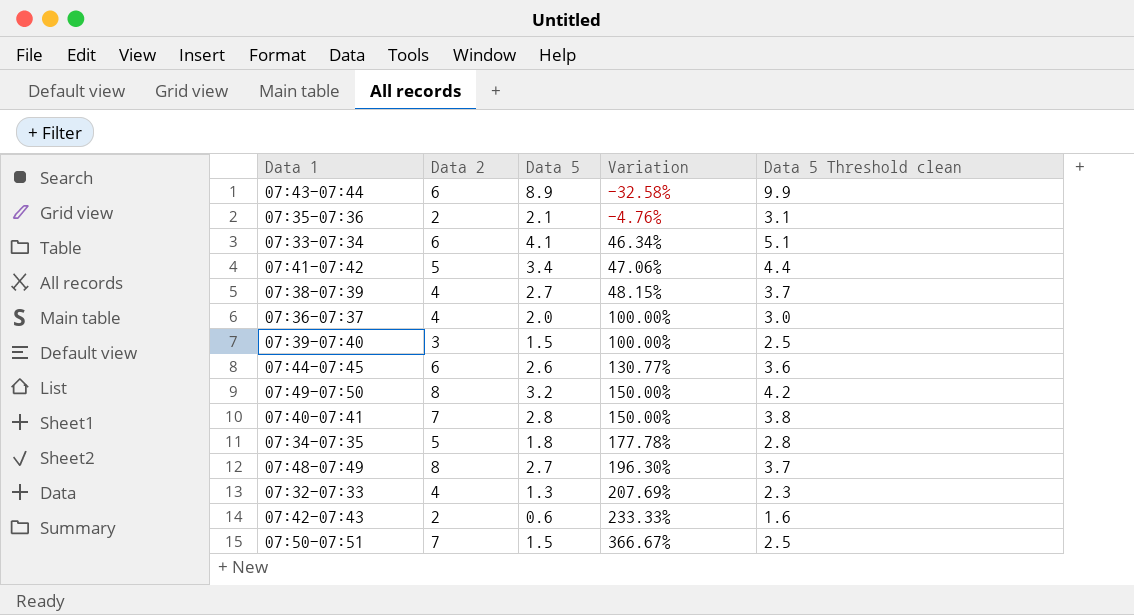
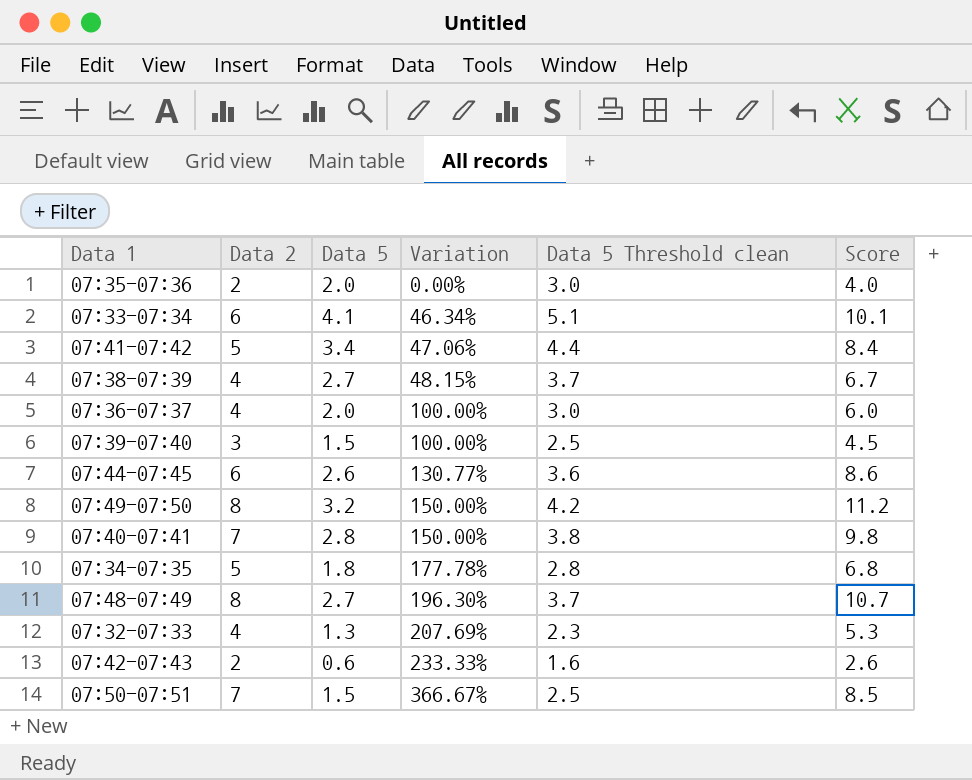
column Score | formula: none -> [Data 2] + [Data 5]
row 07:43-07:44: 6 | 8.9 | -32.58% | 9.9 -> none
07:35-07:36 | Data 5: 2.1 -> 2.0
07:35-07:36 | Variation: -4.76% -> 0.00%
07:35-07:36 | Data 5 Threshold clean: 3.1 -> 3.0

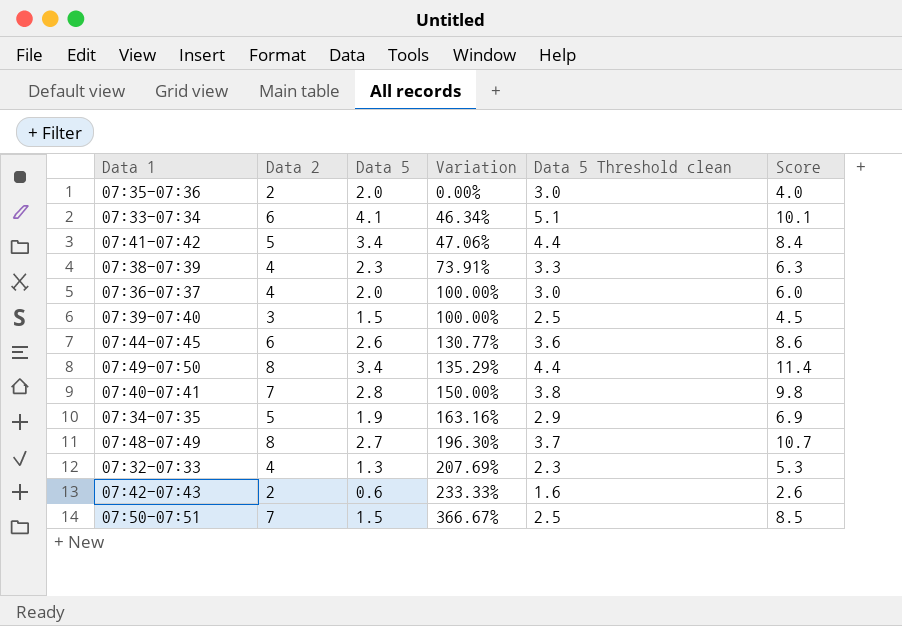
07:38-07:39 | Data 5: 2.7 -> 2.3
07:38-07:39 | Variation: 48.15% -> 73.91%
07:38-07:39 | Data 5 Threshold clean: 3.7 -> 3.3
07:38-07:39 | Score: 6.7 -> 6.3
07:49-07:50 | Data 5: 3.2 -> 3.4
07:49-07:50 | Variation: 150.00% -> 135.29%
07:49-07:50 | Data 5 Threshold clean: 4.2 -> 4.4
07:49-07:50 | Score: 11.2 -> 11.4
07:34-07:35 | Data 5: 1.8 -> 1.9
07:34-07:35 | Variation: 177.78% -> 163.16%
07:34-07:35 | Data 5 Threshold clean: 2.8 -> 2.9
07:34-07:35 | Score: 6.8 -> 6.9

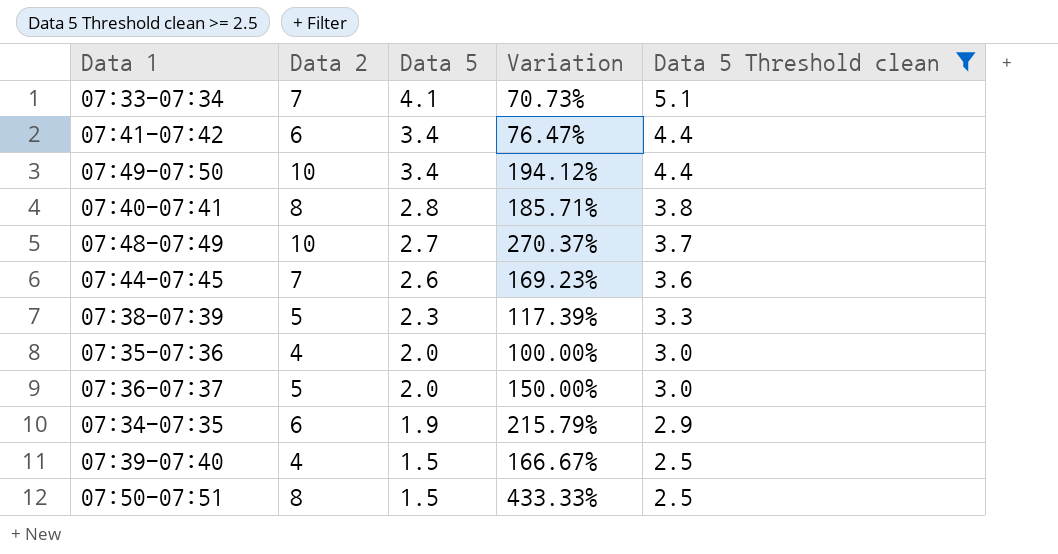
filter: none -> Data 5 Threshold clean >= 2.5
row order: Variation ascending -> Data 5 descending
column Score | formula: [Data 2] + [Data 5] -> none
07:33-07:34 | Data 2: 6 -> 7
07:33-07:34 | Variation: 46.34% -> 70.73%
07:41-07:42 | Data 2: 5 -> 6
07:41-07:42 | Variation: 47.06% -> 76.47%
07:49-07:50 | Data 2: 8 -> 10
07:49-07:50 | Variation: 135.29% -> 194.12%
07:40-07:41 | Data 2: 7 -> 8
07:40-07:41 | Variation: 150.00% -> 185.71%
07:48-07:49 | Data 2: 8 -> 10
07:48-07:49 | Variation: 196.30% -> 270.37%
07:44-07:45 | Data 2: 6 -> 7
07:44-07:45 | Variation: 130.77% -> 169.23%
07:38-07:39 | Data 2: 4 -> 5
07:38-07:39 | Variation: 73.91% -> 117.39%
07:35-07:36 | Data 2: 2 -> 4
07:35-07:36 | Variation: 0.00% -> 100.00%
07:36-07:37 | Data 2: 4 -> 5
07:36-07:37 | Variation: 100.00% -> 150.00%
07:34-07:35 | Data 2: 5 -> 6
07:34-07:35 | Variation: 163.16% -> 215.79%
07:39-07:40 | Data 2: 3 -> 4
07:39-07:40 | Variation: 100.00% -> 166.67%
07:50-07:51 | Data 2: 7 -> 8
07:50-07:51 | Variation: 366.67% -> 433.33%

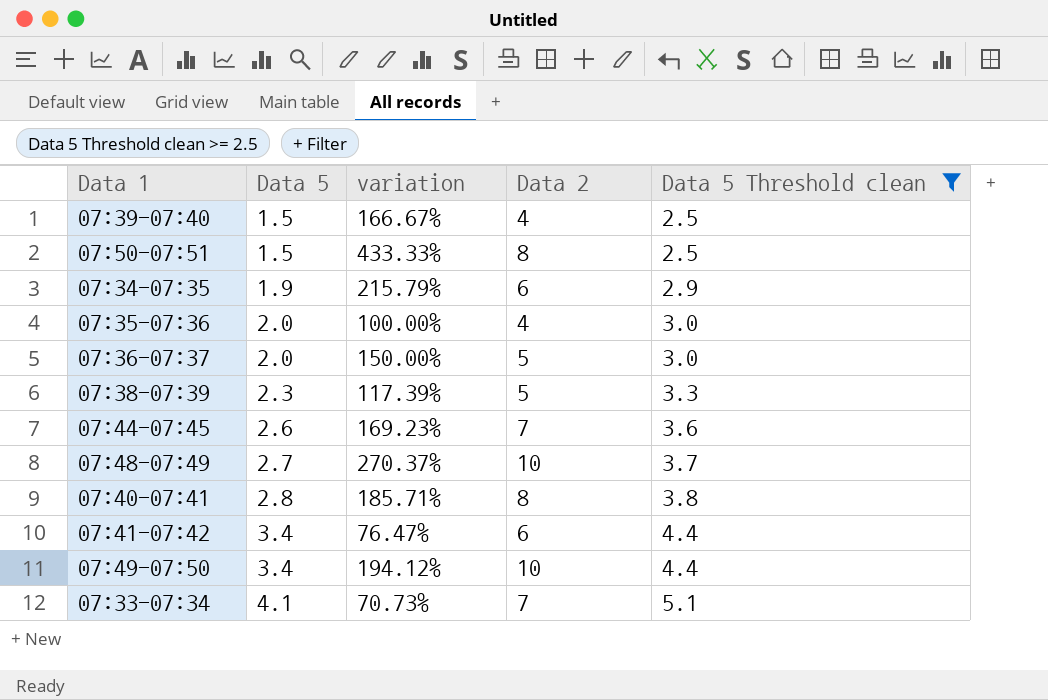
row order: Data 5 descending -> Data 5 ascending
column name: Variation -> variation
column Data 2 | position: 2 -> 4

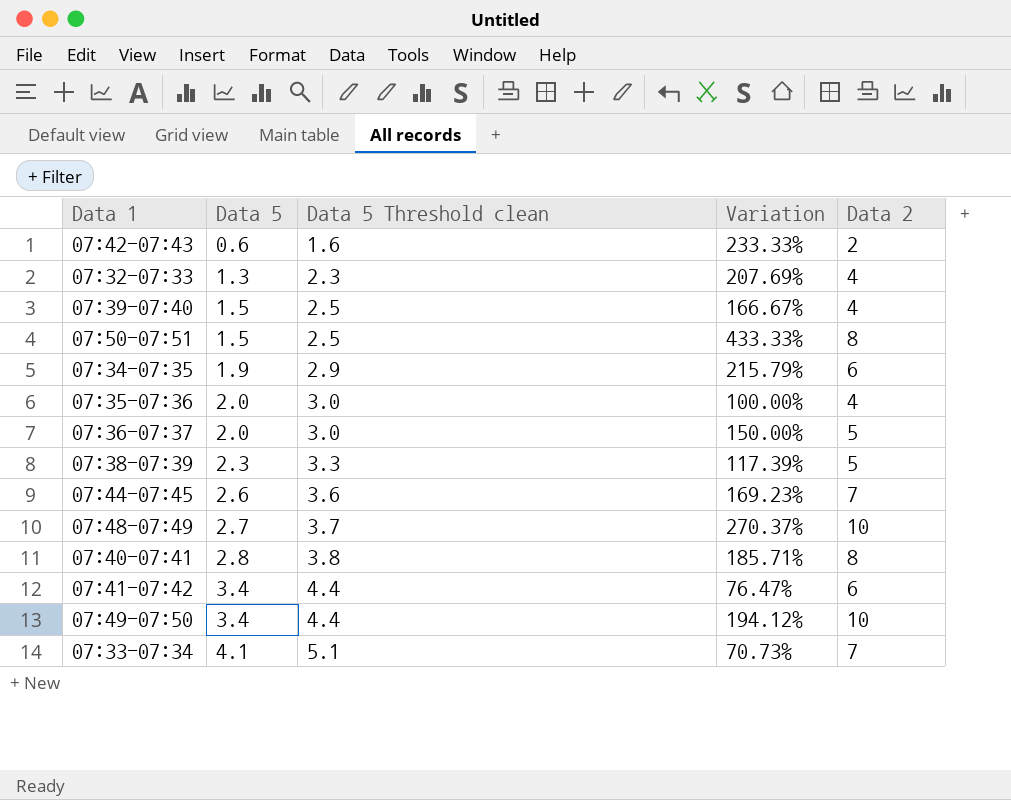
filter: Data 5 Threshold clean >= 2.5 -> none
column Data 5 Threshold clean | position: 5 -> 3
column name: variation -> Variation

